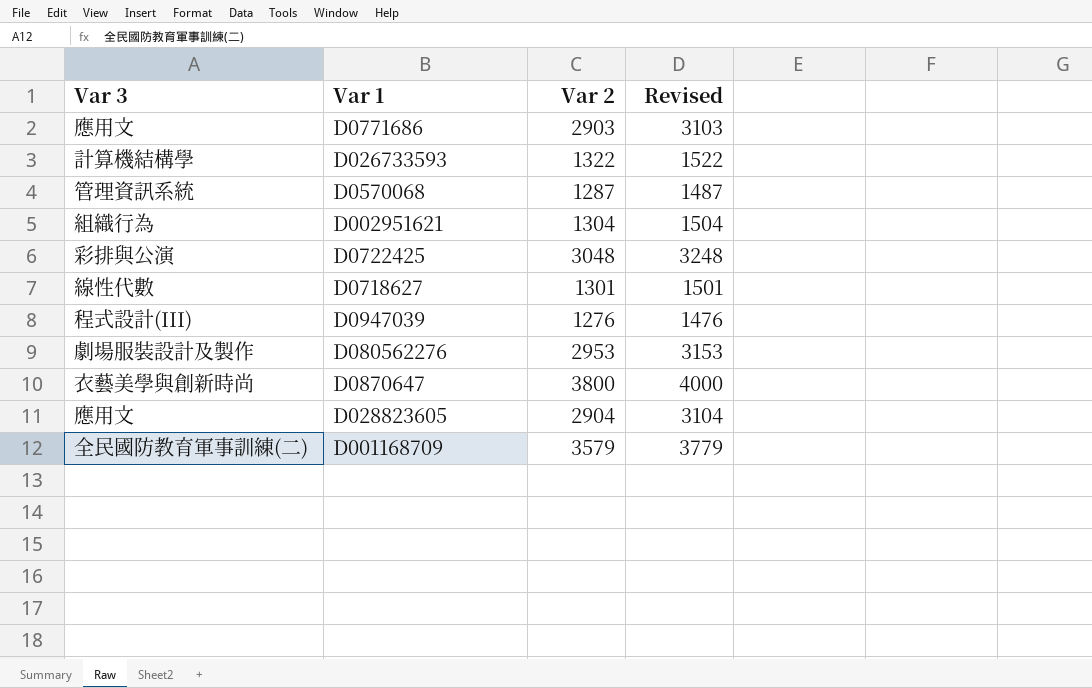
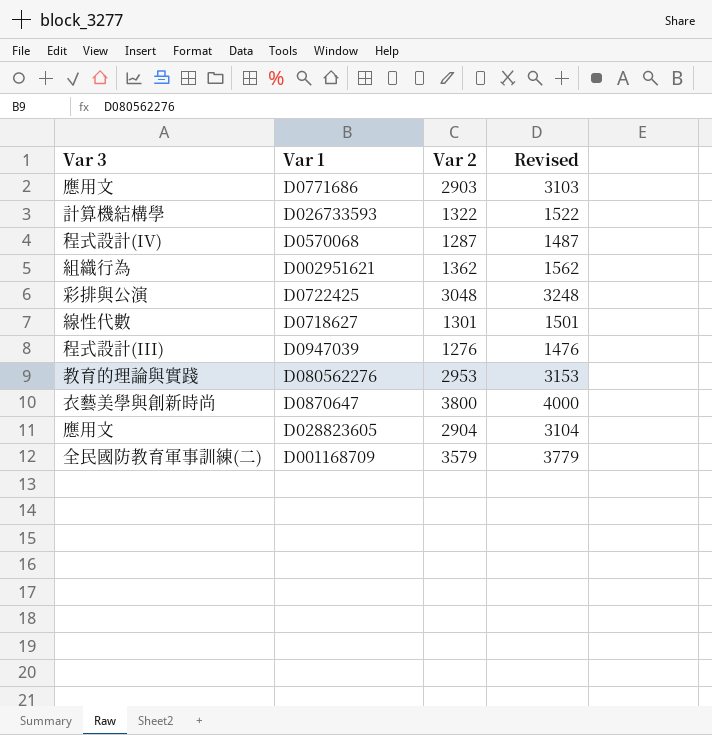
D0570068 | Var 3: 管理資訊系統 -> 程式設計(IV)
D002951621 | Var 2: 1304 -> 1362
D002951621 | Revised: 1504 -> 1562
D080562276 | Var 3: 劇場服裝設計及製作 -> 教育的理論與實踐

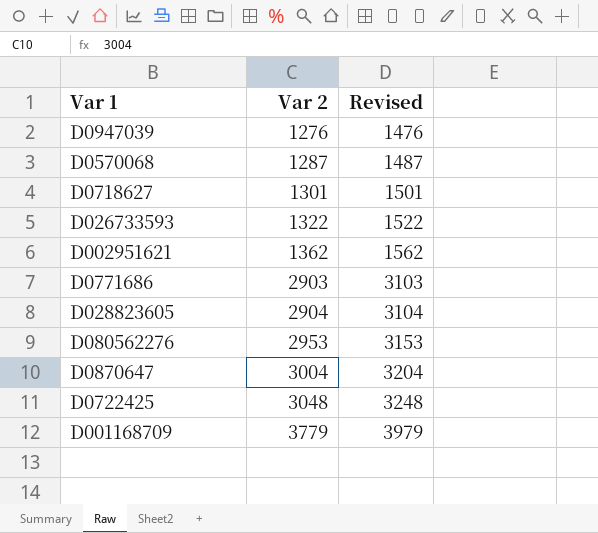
row order: none -> Var 2 ascending
column Var 3 | position: 1 -> none
D0870647 | Var 2: 3800 -> 3004
D0870647 | Revised: 4000 -> 3204
D001168709 | Var 2: 3579 -> 3779
D001168709 | Revised: 3779 -> 3979

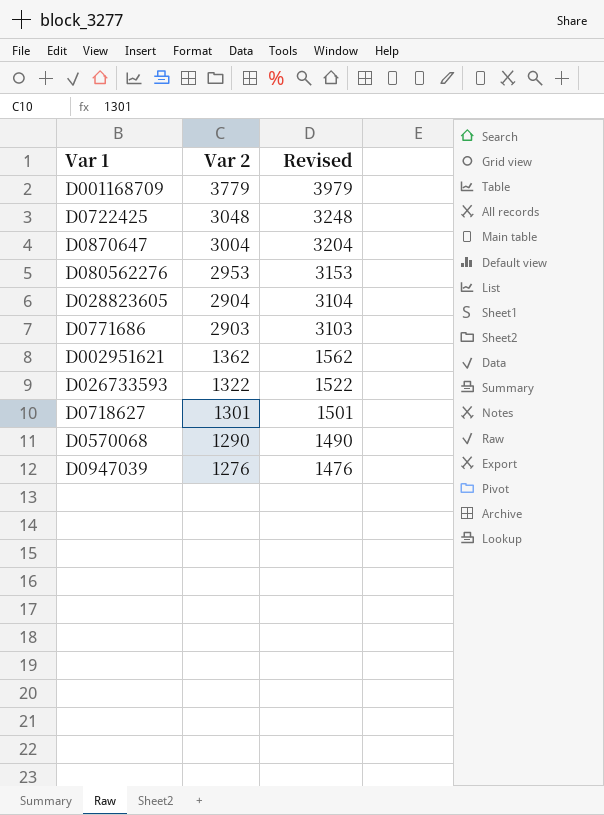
row order: Var 2 ascending -> Var 2 descending
D0570068 | Var 2: 1287 -> 1290
D0570068 | Revised: 1487 -> 1490

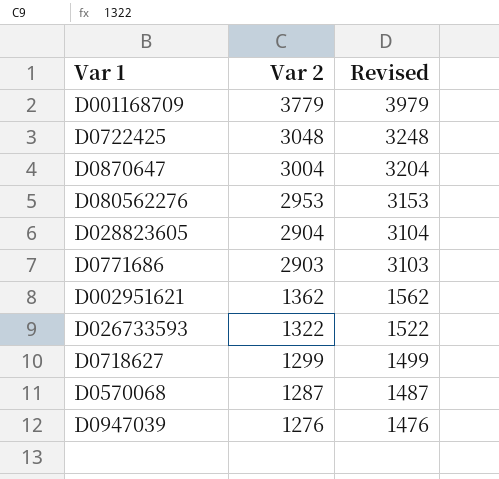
D0718627 | Var 2: 1301 -> 1299
D0718627 | Revised: 1501 -> 1499
D0570068 | Var 2: 1290 -> 1287
D0570068 | Revised: 1490 -> 1487

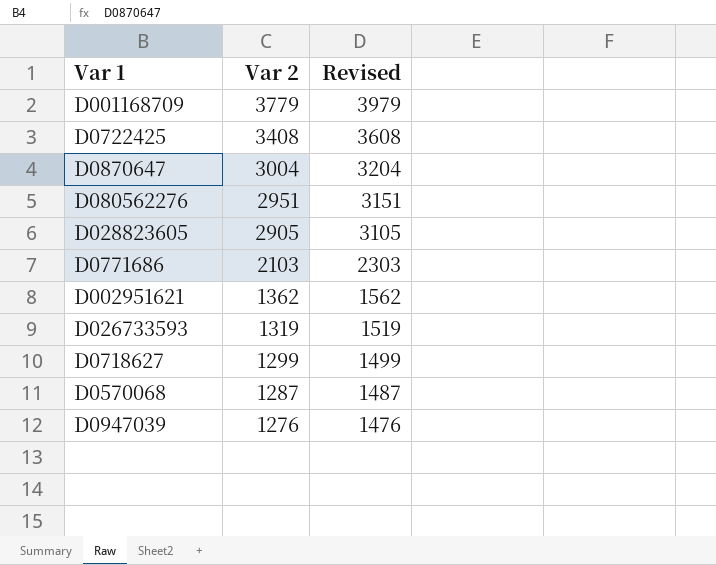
D0722425 | Var 2: 3048 -> 3408
D0722425 | Revised: 3248 -> 3608
D080562276 | Var 2: 2953 -> 2951
D080562276 | Revised: 3153 -> 3151
D028823605 | Var 2: 2904 -> 2905
D028823605 | Revised: 3104 -> 3105
D0771686 | Var 2: 2903 -> 2103
D0771686 | Revised: 3103 -> 2303
D026733593 | Var 2: 1322 -> 1319
D026733593 | Revised: 1522 -> 1519

